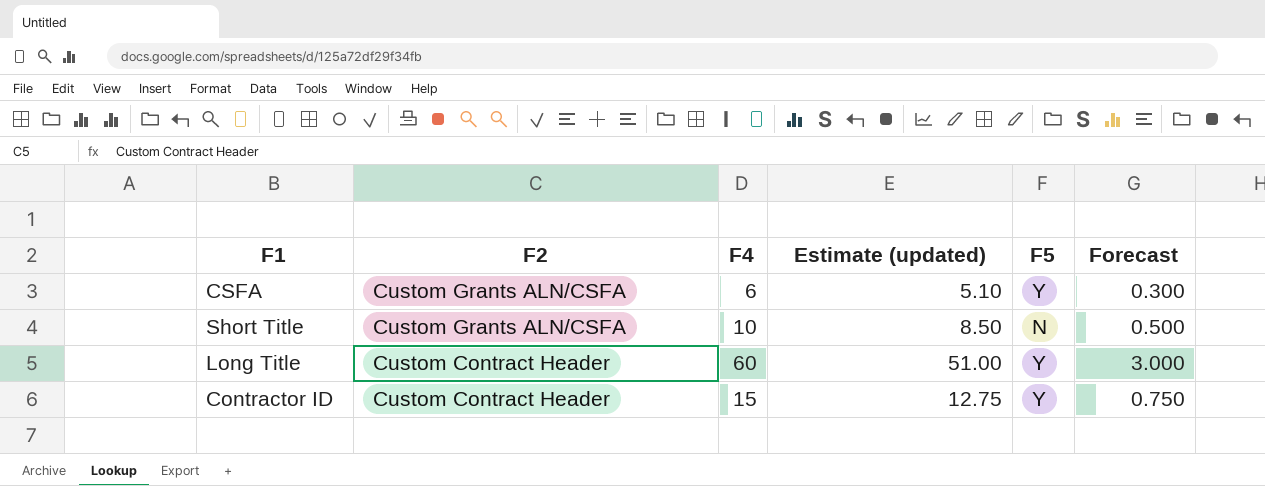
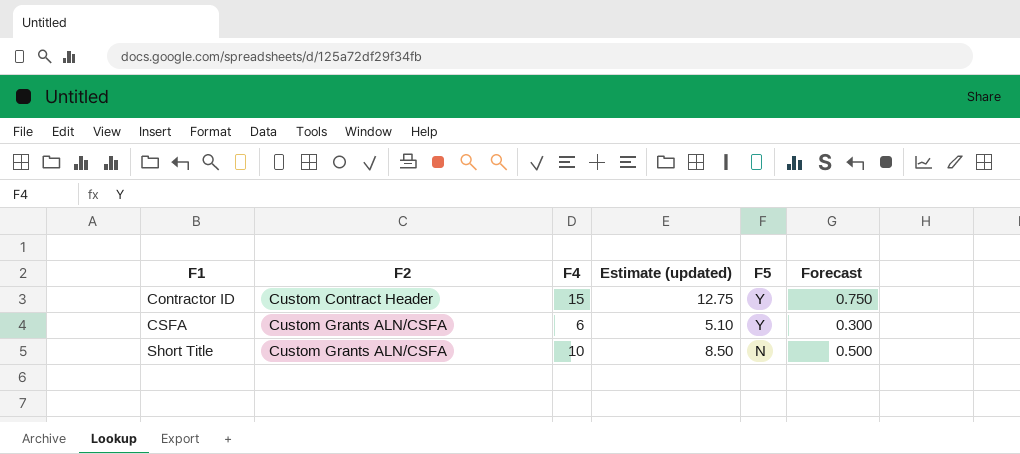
row order: F2 descending -> F1 ascending
row Long Title: Custom Contract Header | 60 | 51.00 | Y | 3.000 -> none

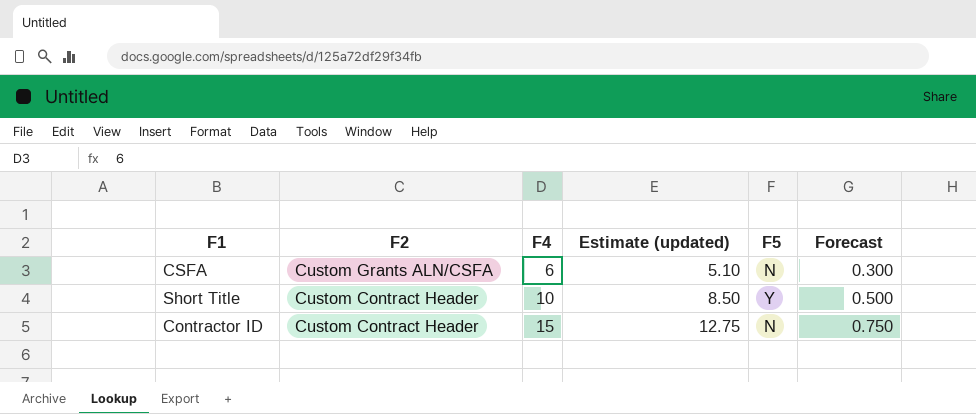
row order: F1 ascending -> F2 descending
CSFA | F5: Y -> N
Short Title | F2: Custom Grants ALN/CSFA -> Custom Contract Header
Short Title | F5: N -> Y
Contractor ID | F5: Y -> N

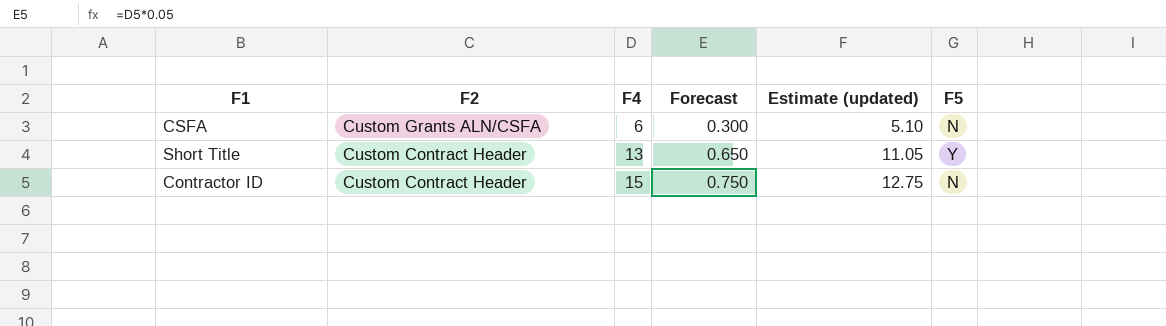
column Forecast | position: 6 -> 4
Short Title | F4: 10 -> 13
Short Title | Forecast: 0.500 -> 0.650
Short Title | Estimate (updated): 8.50 -> 11.05

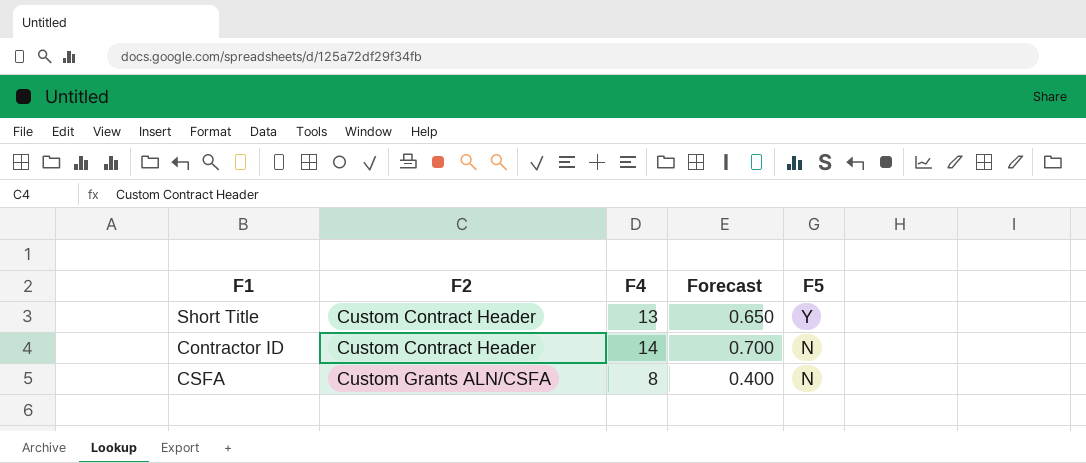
row order: F2 descending -> F2 ascending
column Estimate (updated) | formula: [F4] * 0.85 -> none
Contractor ID | F4: 15 -> 14
Contractor ID | Forecast: 0.750 -> 0.700
CSFA | F4: 6 -> 8
CSFA | Forecast: 0.300 -> 0.400

